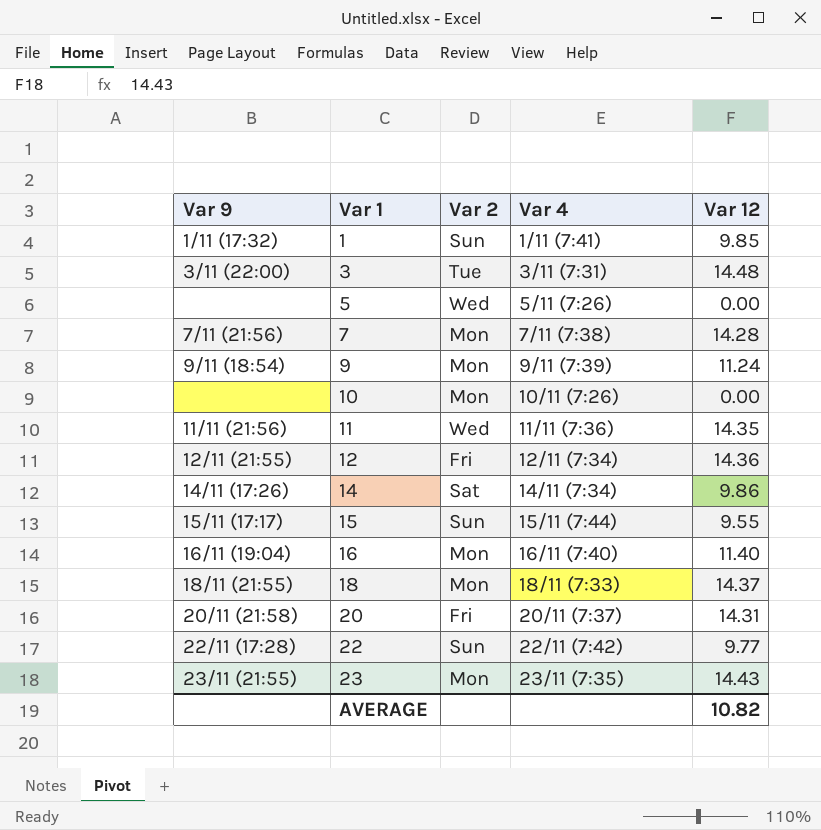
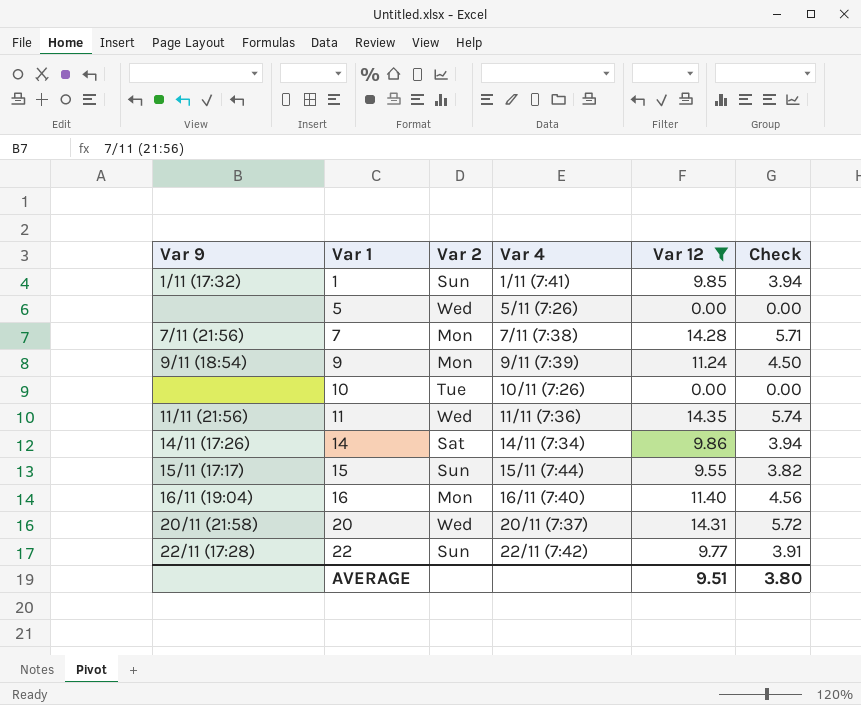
filter: none -> Var 12 <= 14.35
column Check | formula: none -> [Var 12] * 0.4
10 | Var 2: Mon -> Tue
20 | Var 2: Fri -> Wed
AVERAGE | Var 12: 10.82 -> 9.51

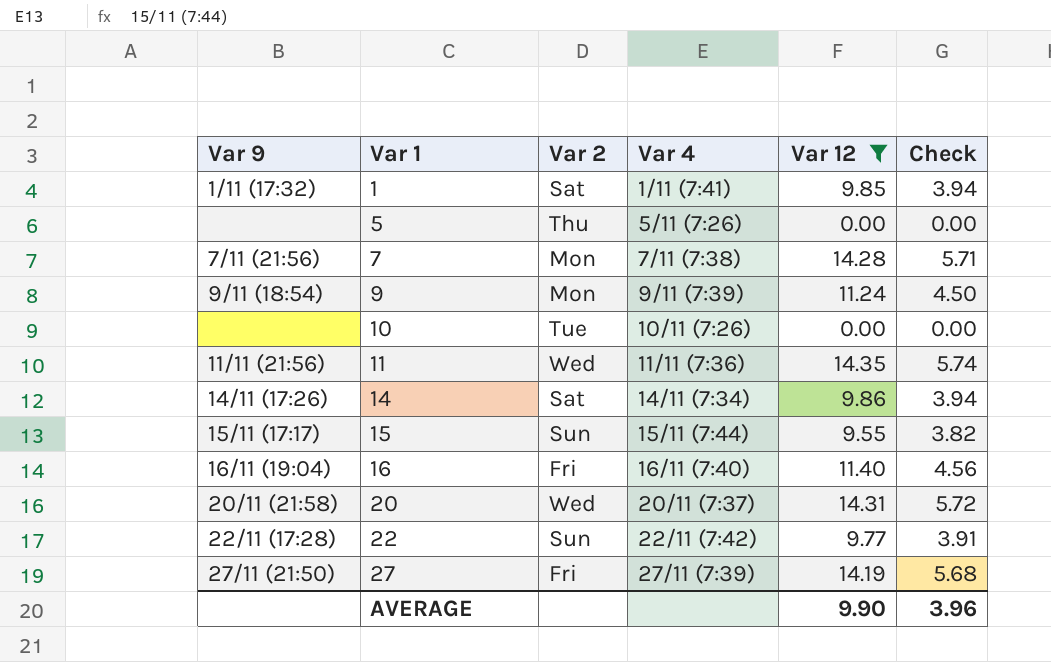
1 | Var 2: Sun -> Sat
5 | Var 2: Wed -> Thu
16 | Var 2: Mon -> Fri
row 27: none -> 27/11 (21:50) | Fri | 27/11 (7:39) | 14.19 | 5.68
AVERAGE | Var 12: 9.51 -> 9.90
AVERAGE | Check: 3.80 -> 3.96

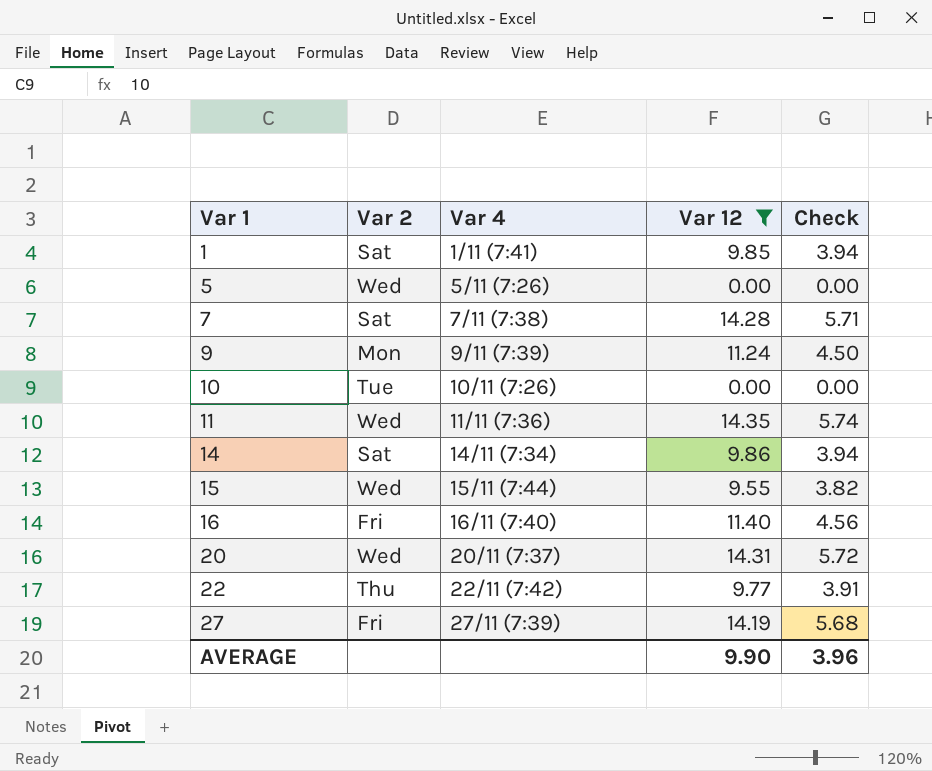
column Var 9 | position: 1 -> none
5 | Var 2: Thu -> Wed
7 | Var 2: Mon -> Sat
15 | Var 2: Sun -> Wed
22 | Var 2: Sun -> Thu

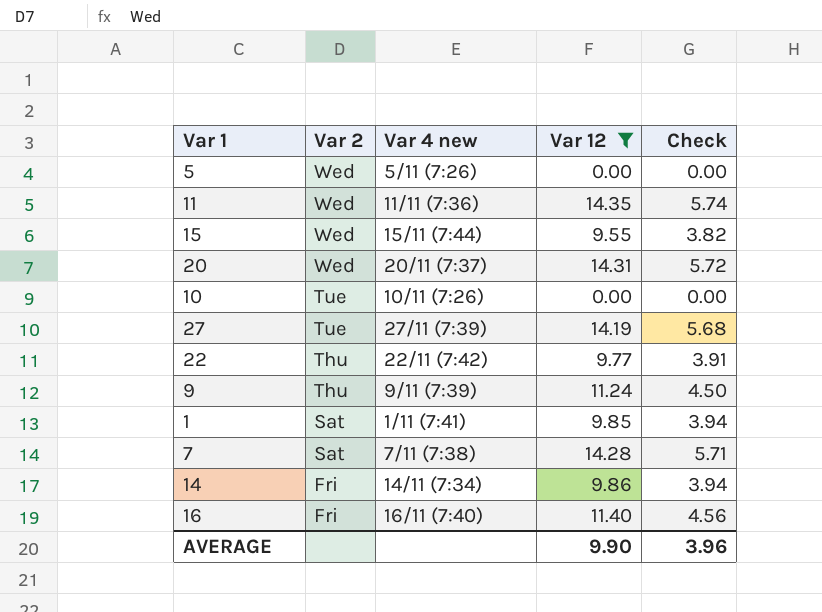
row order: Var 1 ascending -> Var 2 descending
column name: Var 4 -> Var 4 new
27 | Var 2: Fri -> Tue
9 | Var 2: Mon -> Thu
14 | Var 2: Sat -> Fri

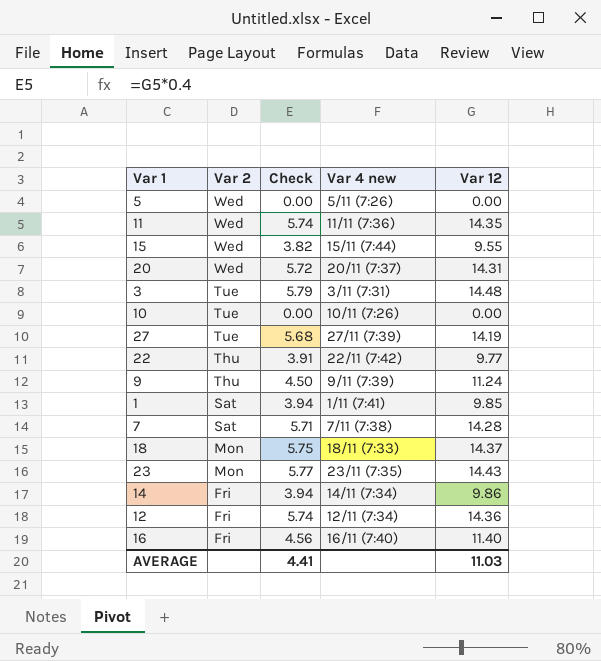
filter: Var 12 <= 14.35 -> none
column Check | position: 5 -> 3
AVERAGE | Check: 3.96 -> 4.41
AVERAGE | Var 12: 9.90 -> 11.03

